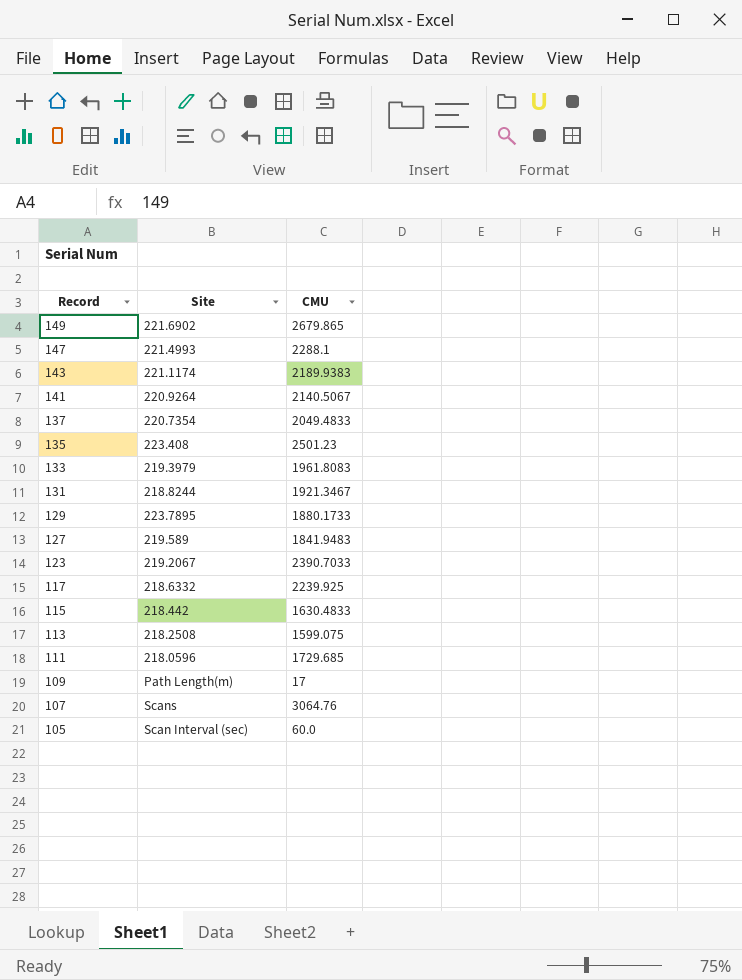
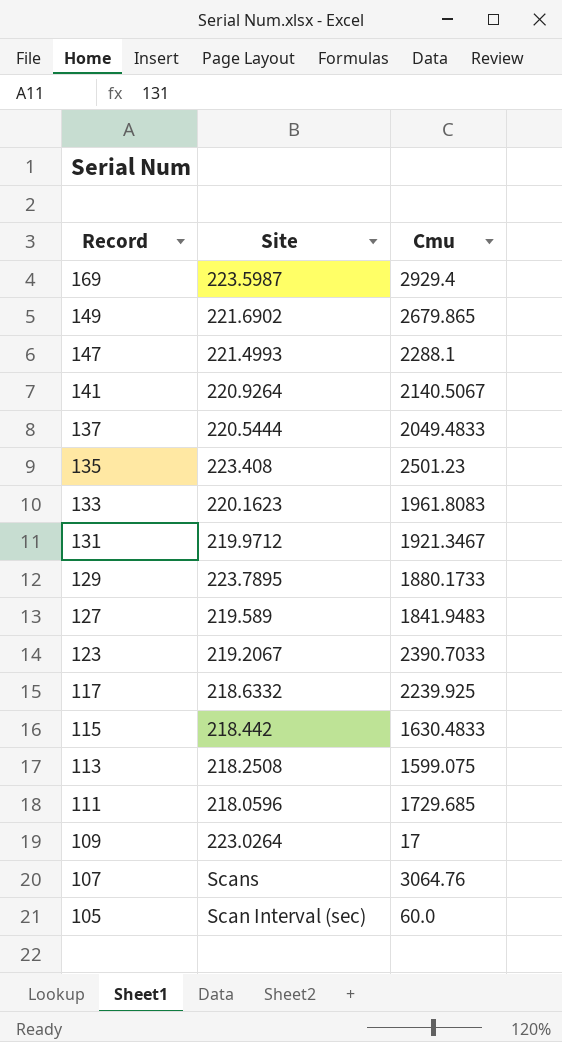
column name: CMU -> Cmu
row 143: 221.1174 | 2189.9383 -> none
row 169: none -> 223.5987 | 2929.4
137 | Site: 220.7354 -> 220.5444
133 | Site: 219.3979 -> 220.1623
131 | Site: 218.8244 -> 219.9712
109 | Site: Path Length(m) -> 223.0264

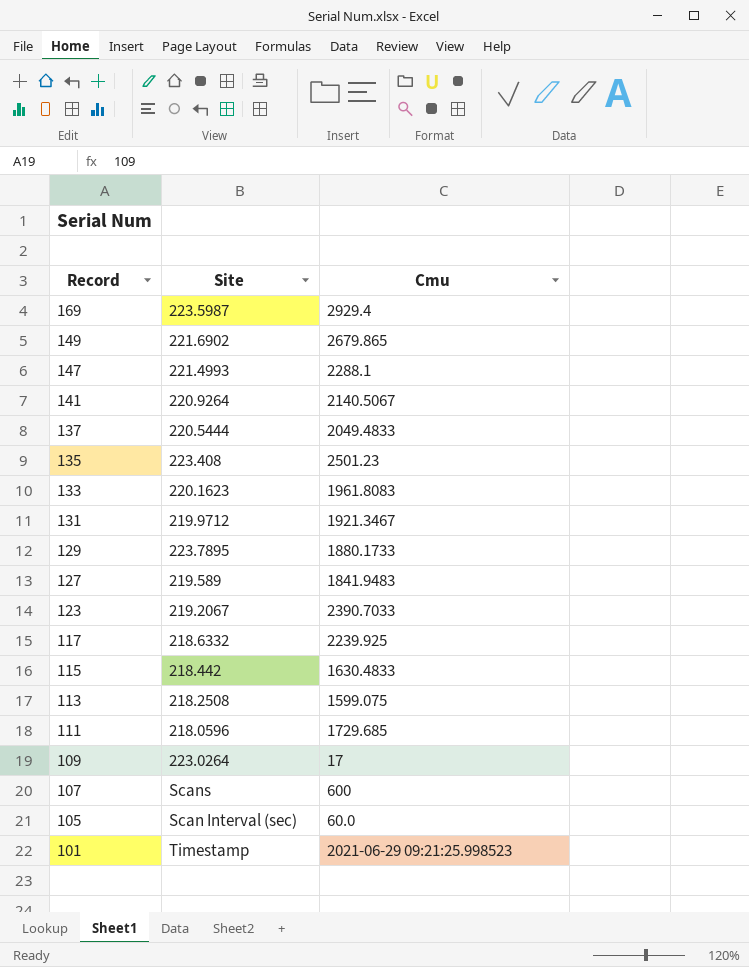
107 | Cmu: 3064.76 -> 600
row 101: none -> Timestamp | 2021-06-29 09:21:25.998523

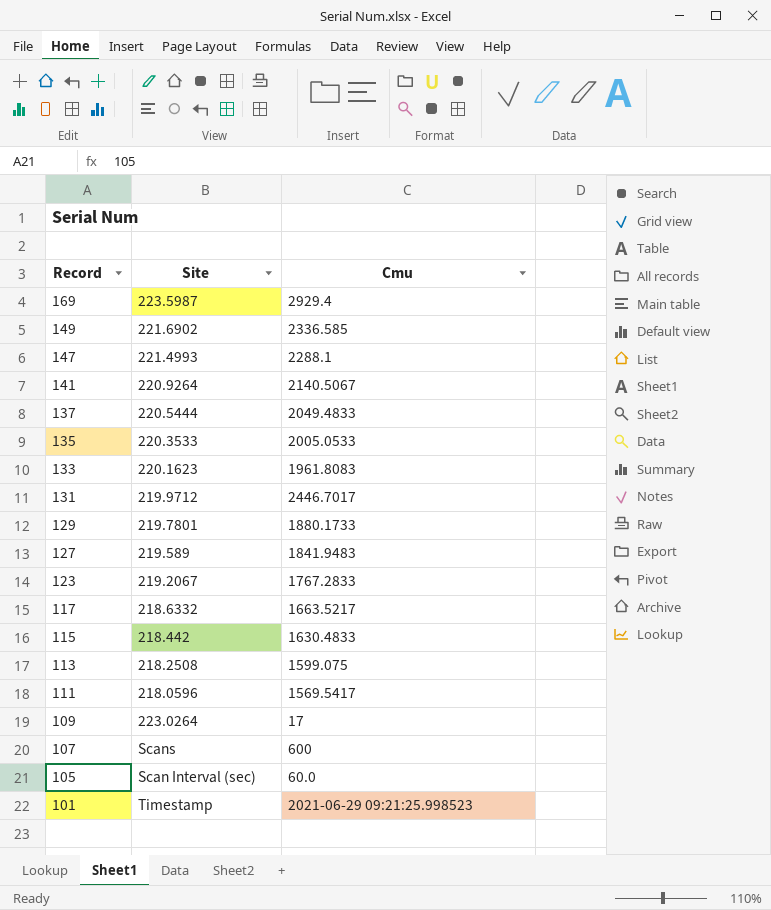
149 | Cmu: 2679.865 -> 2336.585
135 | Site: 223.408 -> 220.3533
135 | Cmu: 2501.23 -> 2005.0533
131 | Cmu: 1921.3467 -> 2446.7017
129 | Site: 223.7895 -> 219.7801
123 | Cmu: 2390.7033 -> 1767.2833
117 | Cmu: 2239.925 -> 1663.5217
111 | Cmu: 1729.685 -> 1569.5417

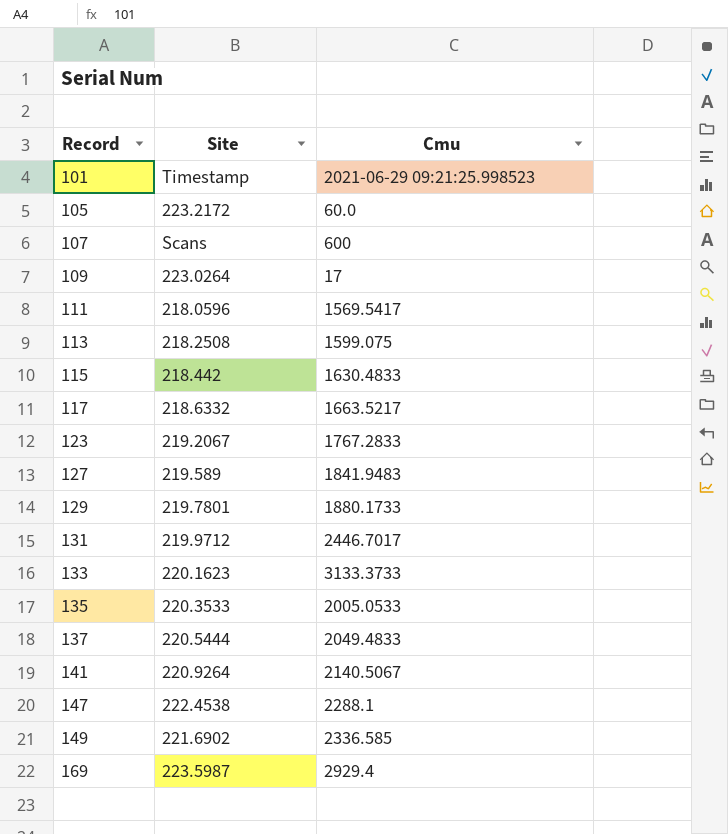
row order: Record descending -> Record ascending
105 | Site: Scan Interval (sec) -> 223.2172
133 | Cmu: 1961.8083 -> 3133.3733
147 | Site: 221.4993 -> 222.4538

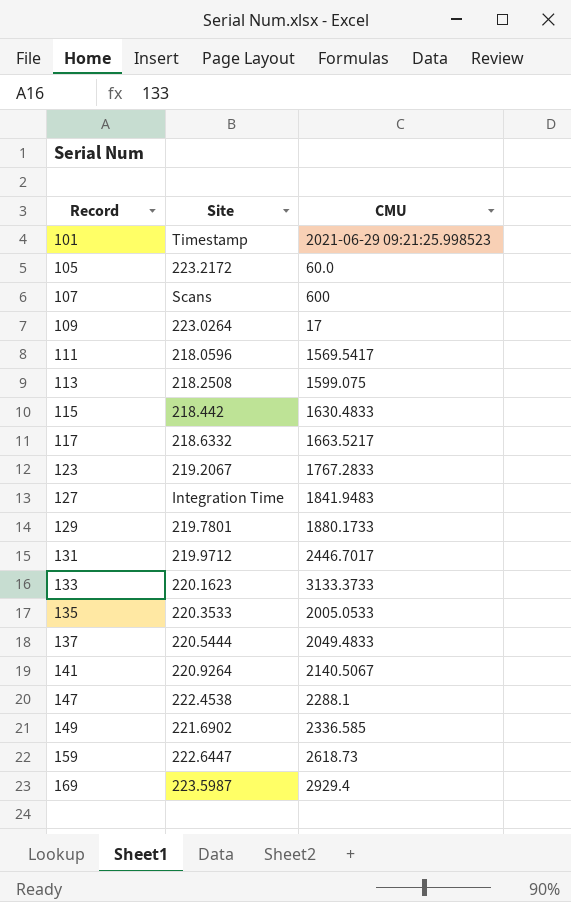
column name: Cmu -> CMU
127 | Site: 219.589 -> Integration Time
row 159: none -> 222.6447 | 2618.73

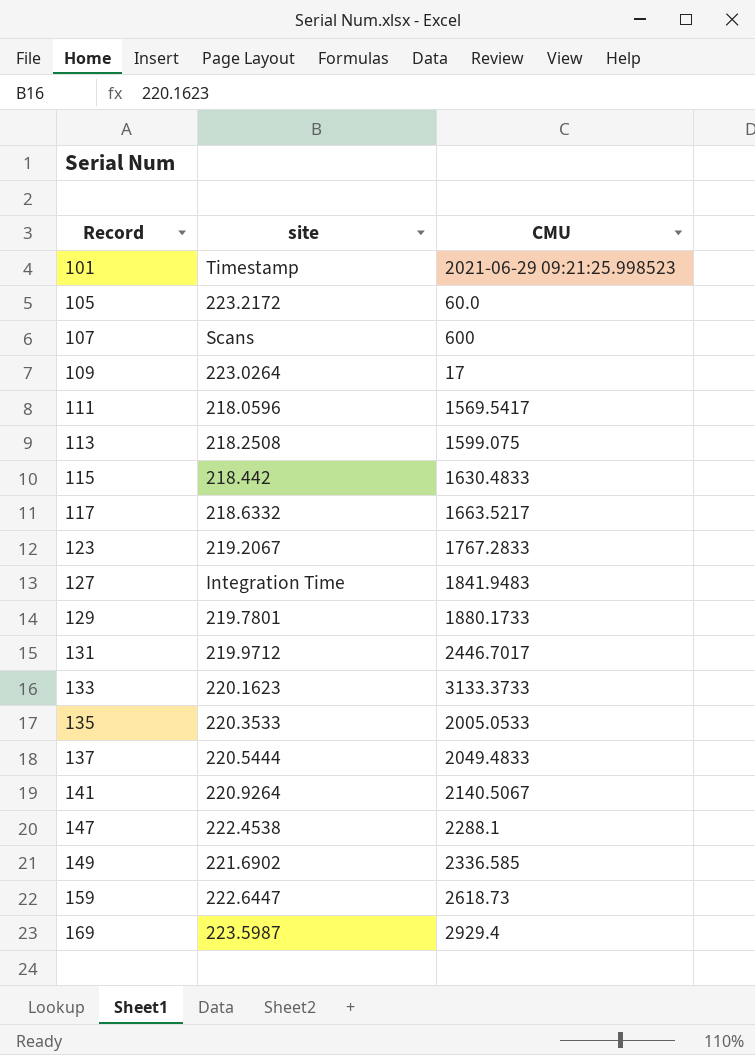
column name: Site -> site

